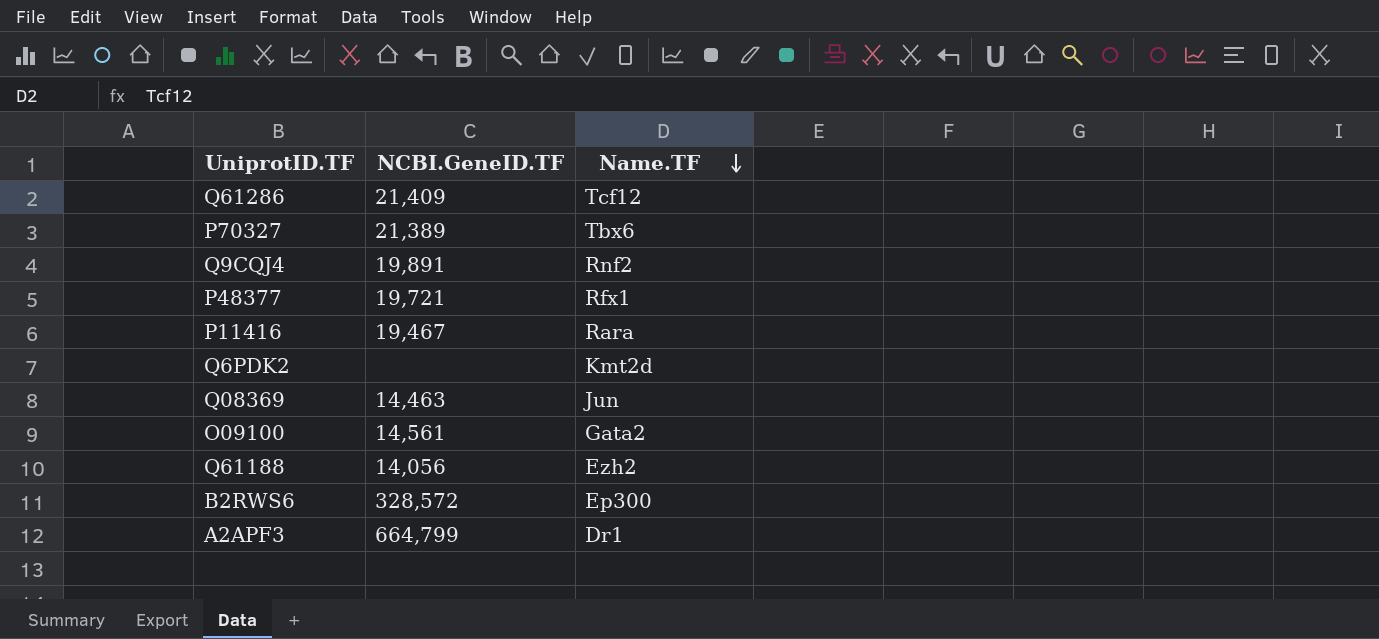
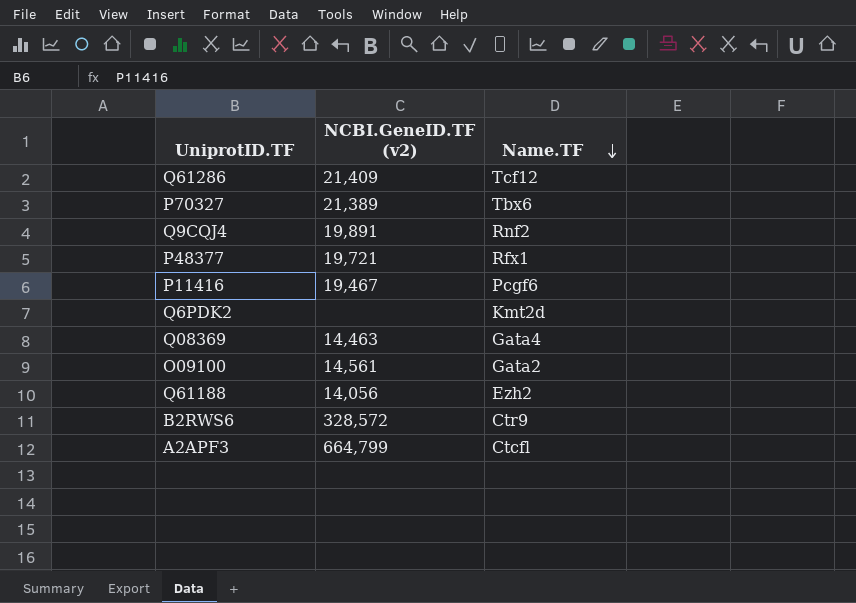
column name: NCBI.GeneID.TF -> NCBI.GeneID.TF (v2)
P11416 | Name.TF: Rara -> Pcgf6
Q08369 | Name.TF: Jun -> Gata4
B2RWS6 | Name.TF: Ep300 -> Ctr9
A2APF3 | Name.TF: Dr1 -> Ctcfl

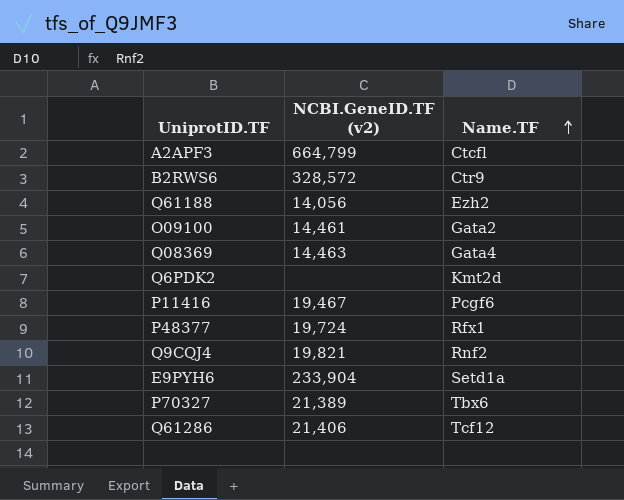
row order: Name.TF descending -> Name.TF ascending
O09100 | NCBI.GeneID.TF (v2): 14,561 -> 14,461
P48377 | NCBI.GeneID.TF (v2): 19,721 -> 19,724
Q9CQJ4 | NCBI.GeneID.TF (v2): 19,891 -> 19,821
row E9PYH6: none -> 233,904 | Setd1a
Q61286 | NCBI.GeneID.TF (v2): 21,409 -> 21,406

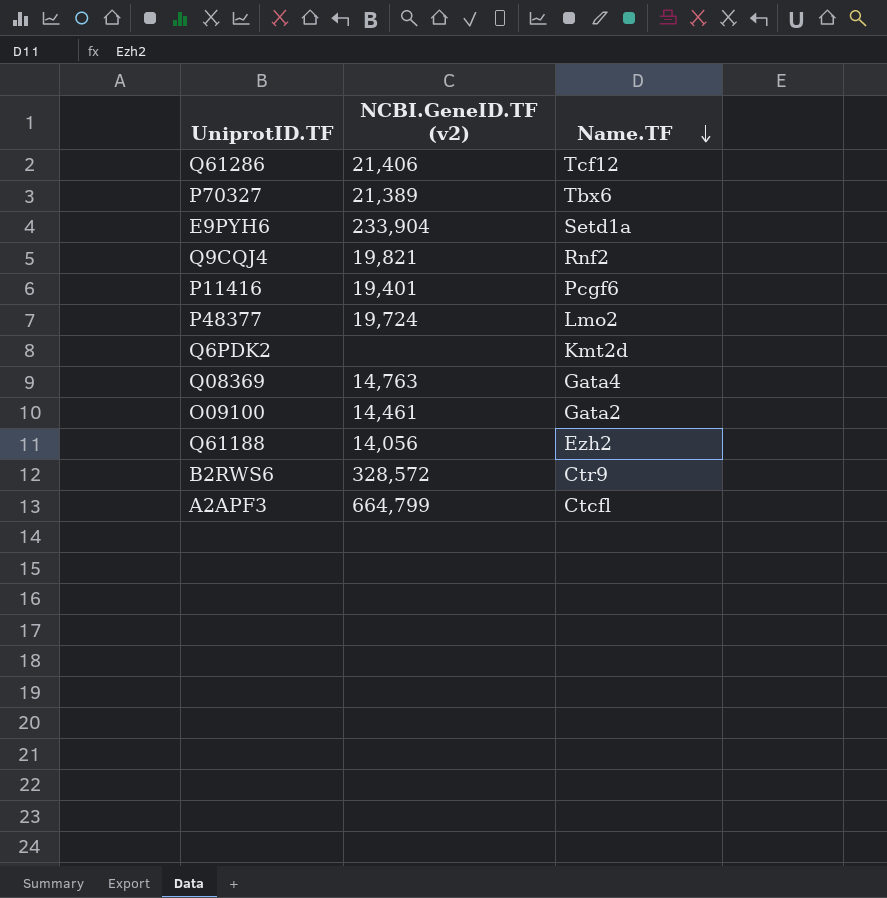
row order: Name.TF ascending -> Name.TF descending
P11416 | NCBI.GeneID.TF (v2): 19,467 -> 19,401
P48377 | Name.TF: Rfx1 -> Lmo2
Q08369 | NCBI.GeneID.TF (v2): 14,463 -> 14,763

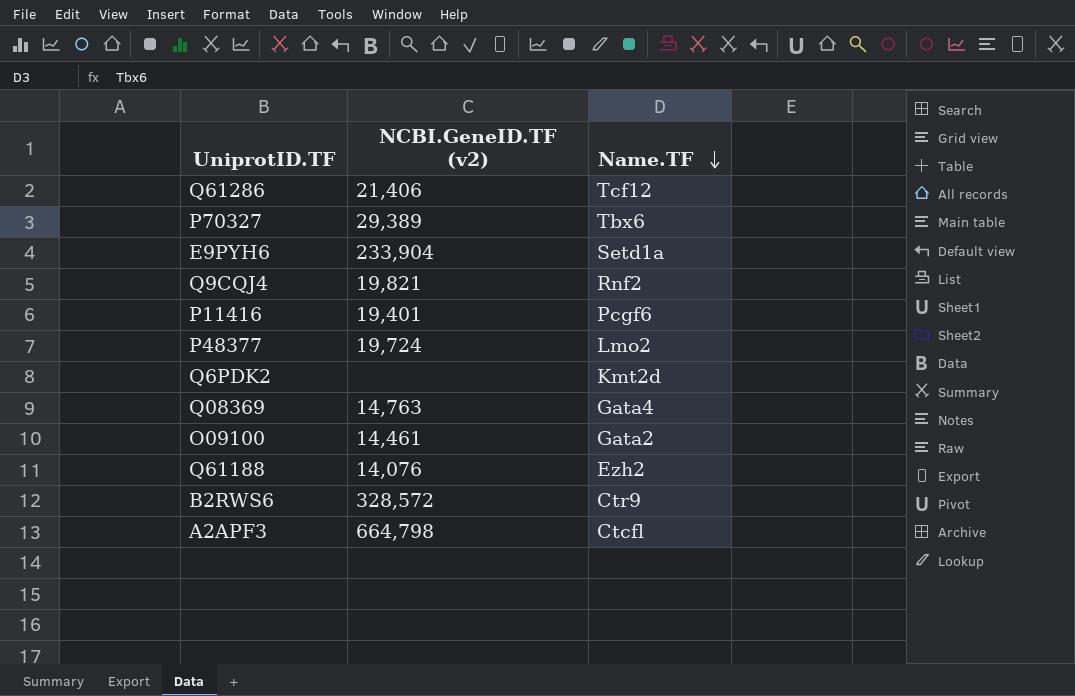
P70327 | NCBI.GeneID.TF (v2): 21,389 -> 29,389
Q61188 | NCBI.GeneID.TF (v2): 14,056 -> 14,076
A2APF3 | NCBI.GeneID.TF (v2): 664,799 -> 664,798

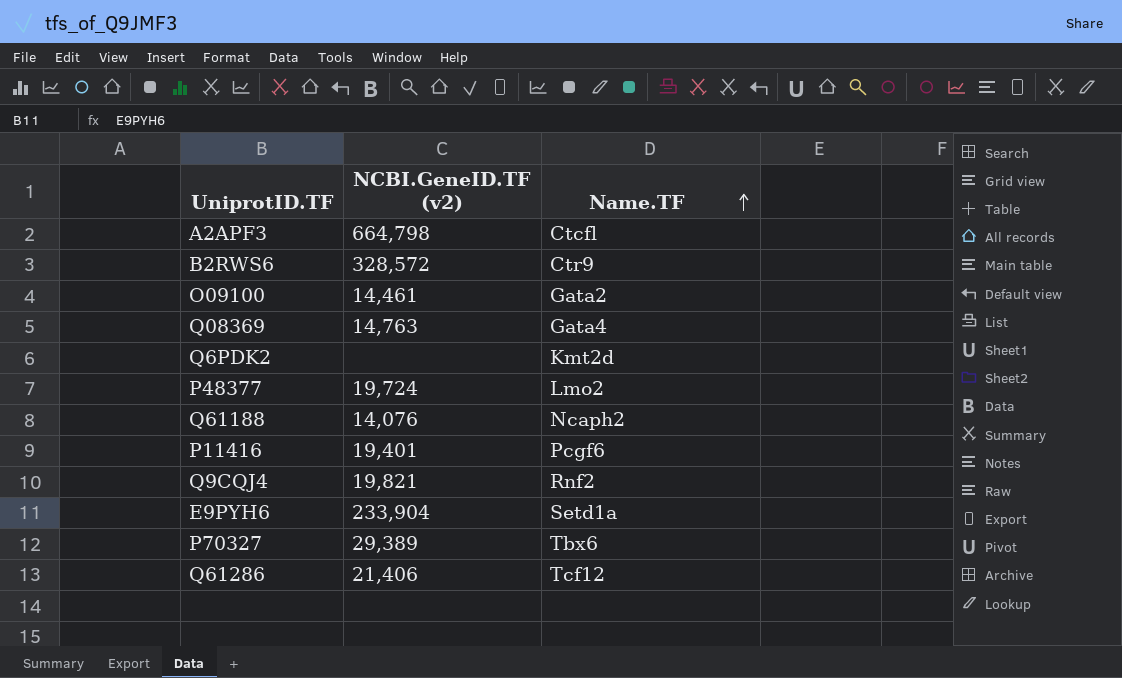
row order: Name.TF descending -> Name.TF ascending
Q61188 | Name.TF: Ezh2 -> Ncaph2

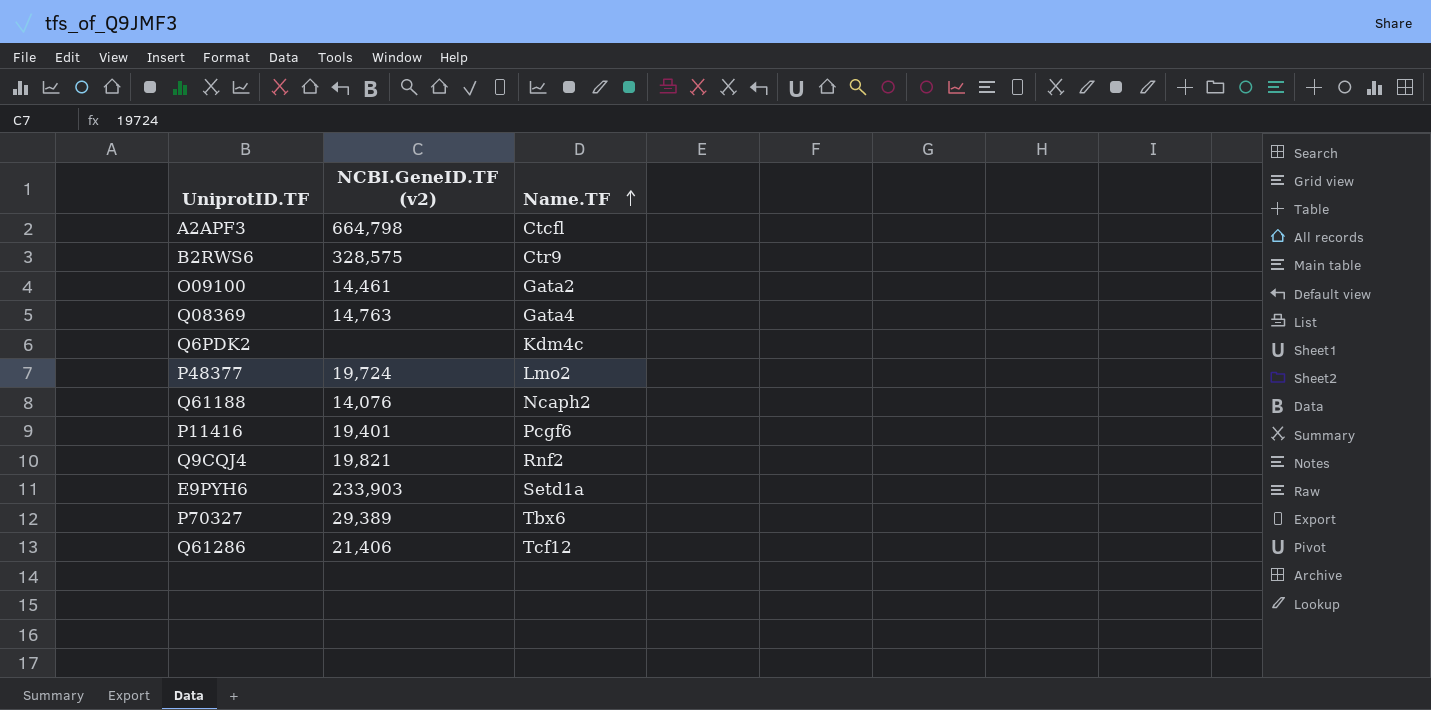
B2RWS6 | NCBI.GeneID.TF (v2): 328,572 -> 328,575
Q6PDK2 | Name.TF: Kmt2d -> Kdm4c
E9PYH6 | NCBI.GeneID.TF (v2): 233,904 -> 233,903

